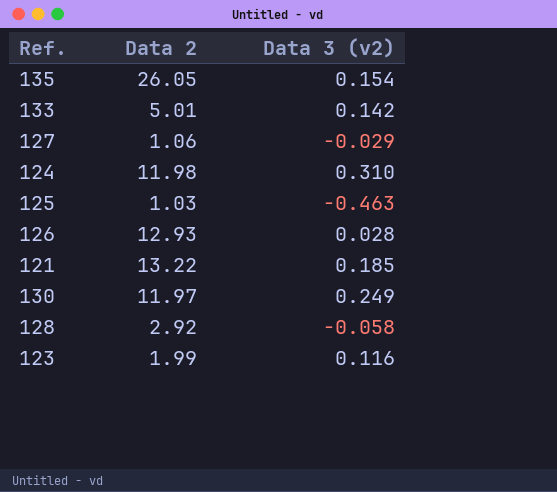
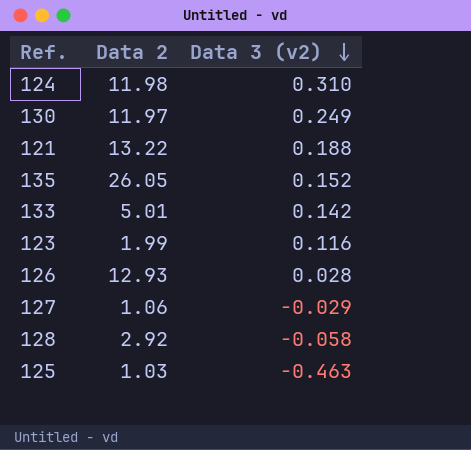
row order: none -> Data 3 (v2) descending
121 | Data 3 (v2): 0.185 -> 0.188
135 | Data 3 (v2): 0.154 -> 0.152

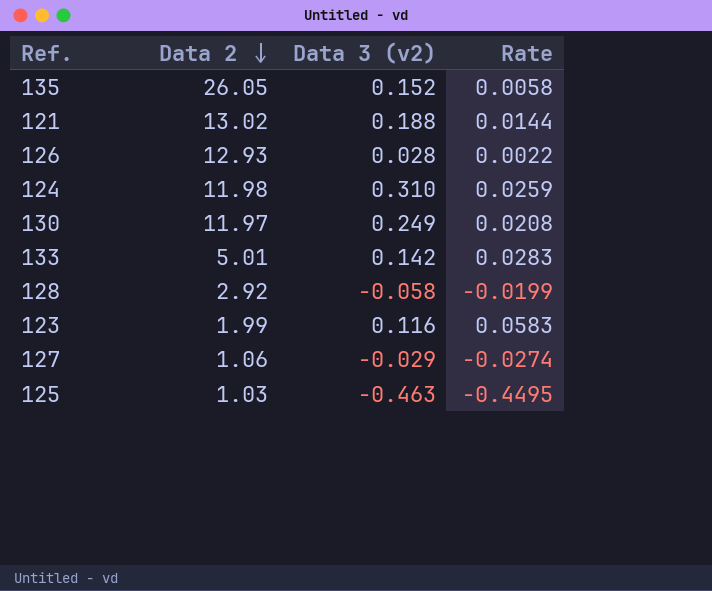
row order: Data 3 (v2) descending -> Data 2 descending
column Rate | formula: none -> [Data 3 (v2)] / [Data 2]
121 | Data 2: 13.22 -> 13.02

